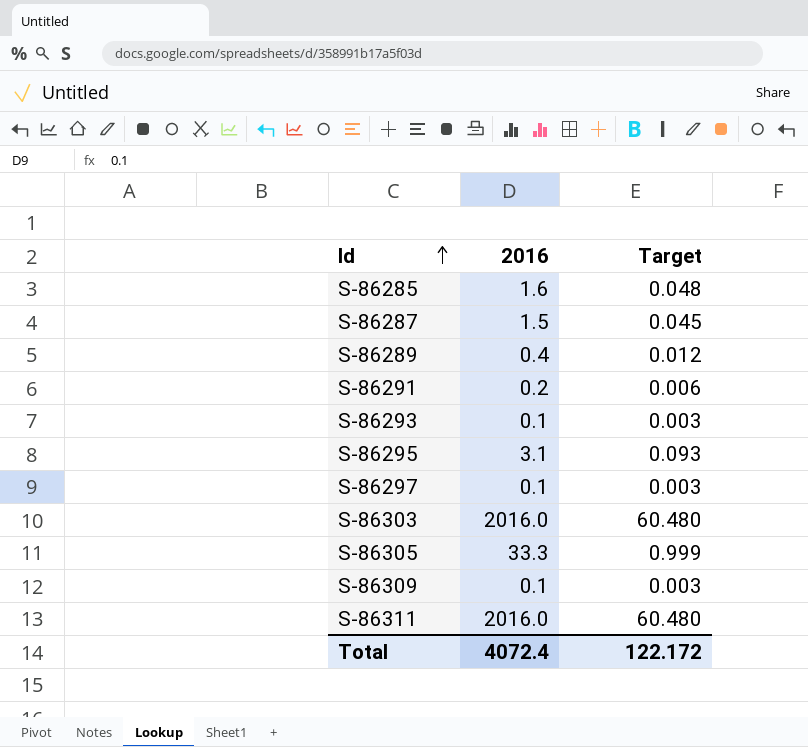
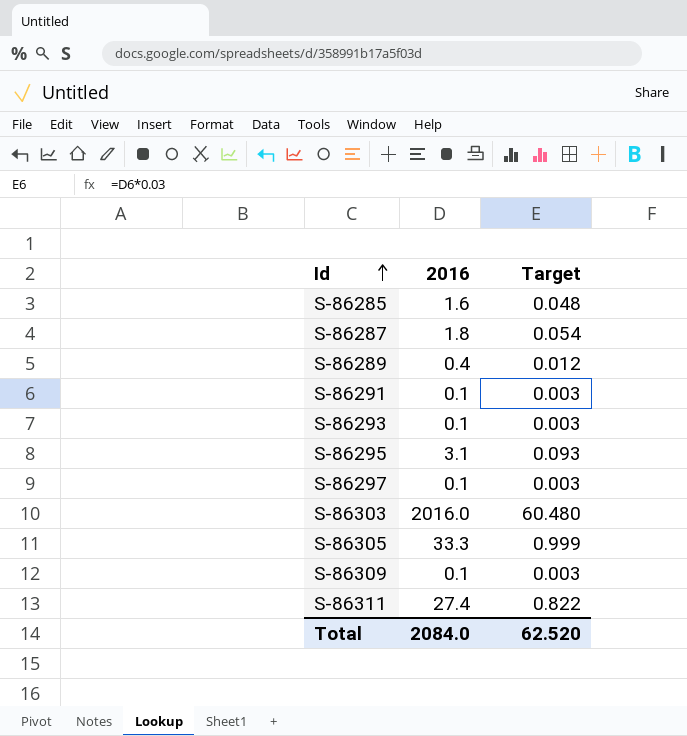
S-86287 | 2016: 1.5 -> 1.8
S-86287 | Target: 0.045 -> 0.054
S-86291 | 2016: 0.2 -> 0.1
S-86291 | Target: 0.006 -> 0.003
S-86311 | 2016: 2016.0 -> 27.4
S-86311 | Target: 60.480 -> 0.822
Total | 2016: 4072.4 -> 2084.0
Total | Target: 122.172 -> 62.520

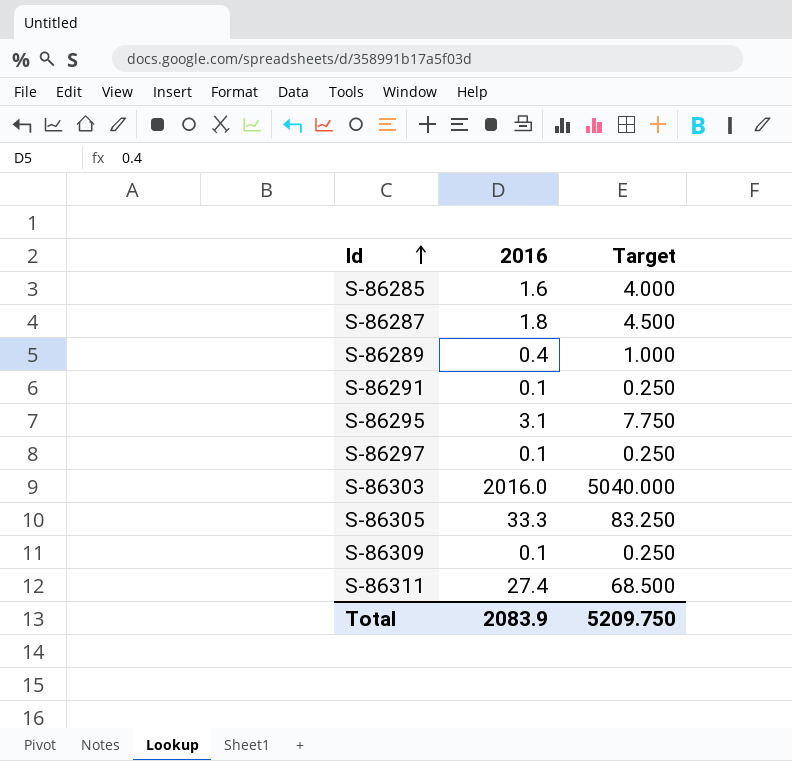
column Target | formula: [2016] * 0.03 -> [2016] * 2.5
row S-86293: 0.1 | 0.003 -> none
Total | 2016: 2084.0 -> 2083.9
Total | Target: 62.520 -> 5209.750

